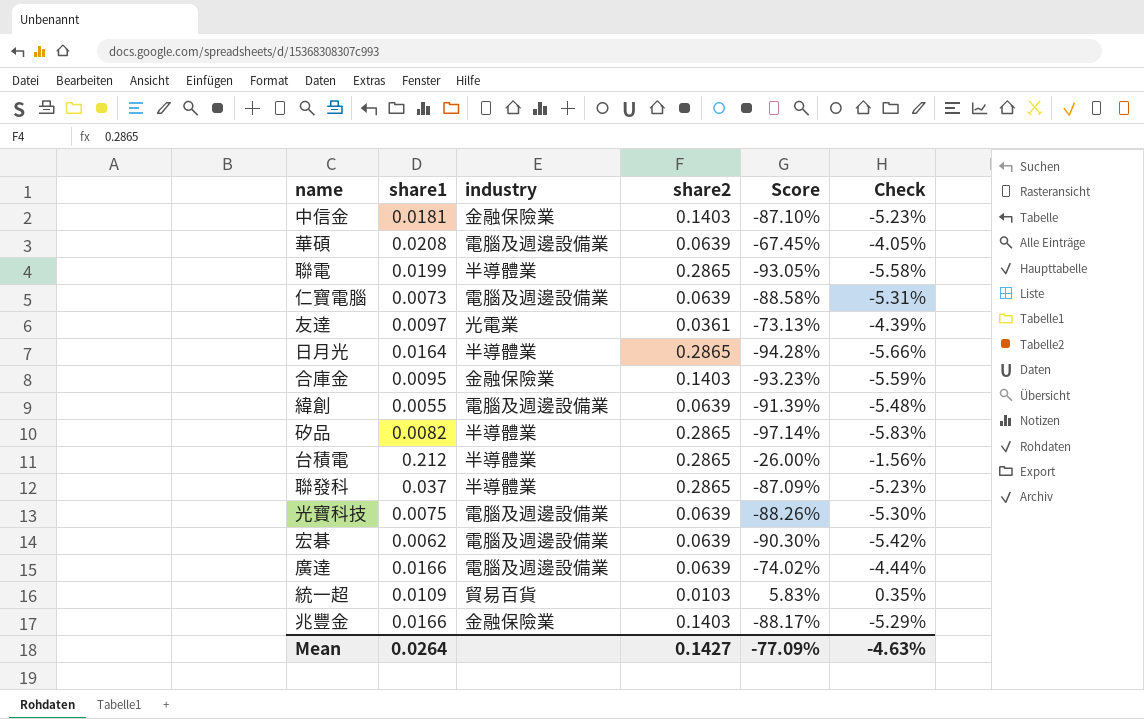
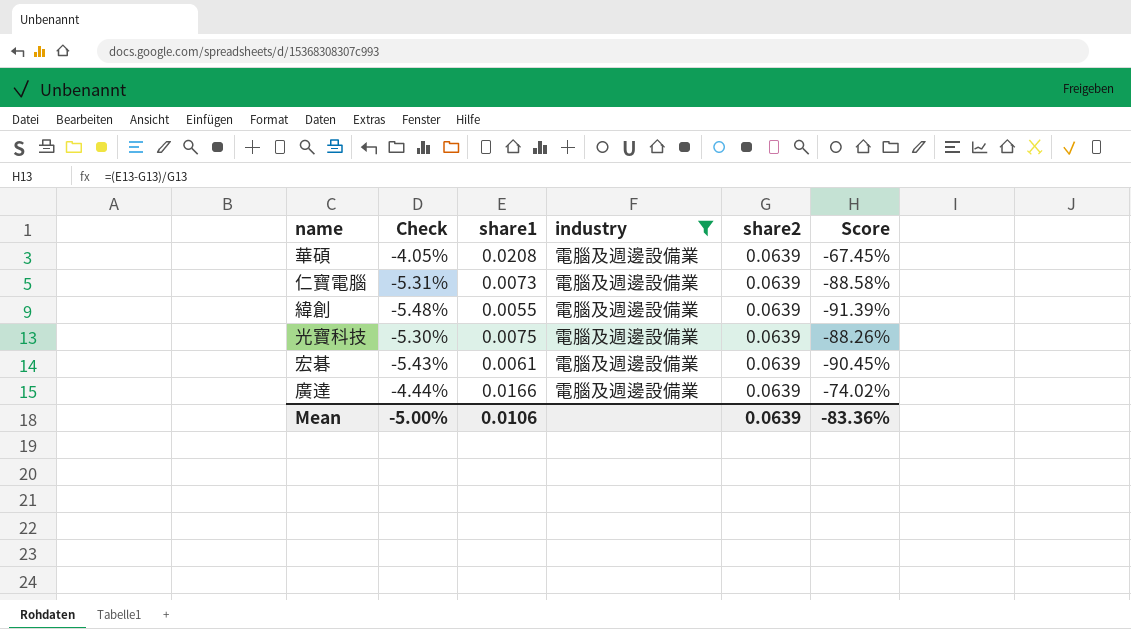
filter: none -> industry = 電腦及週邊設備業
column Check | position: 6 -> 2
宏碁 | Check: -5.42% -> -5.43%
宏碁 | share1: 0.0062 -> 0.0061
宏碁 | Score: -90.30% -> -90.45%
Mean | Check: -4.63% -> -5.00%
Mean | share1: 0.0264 -> 0.0106
Mean | share2: 0.1427 -> 0.0639
Mean | Score: -77.09% -> -83.36%

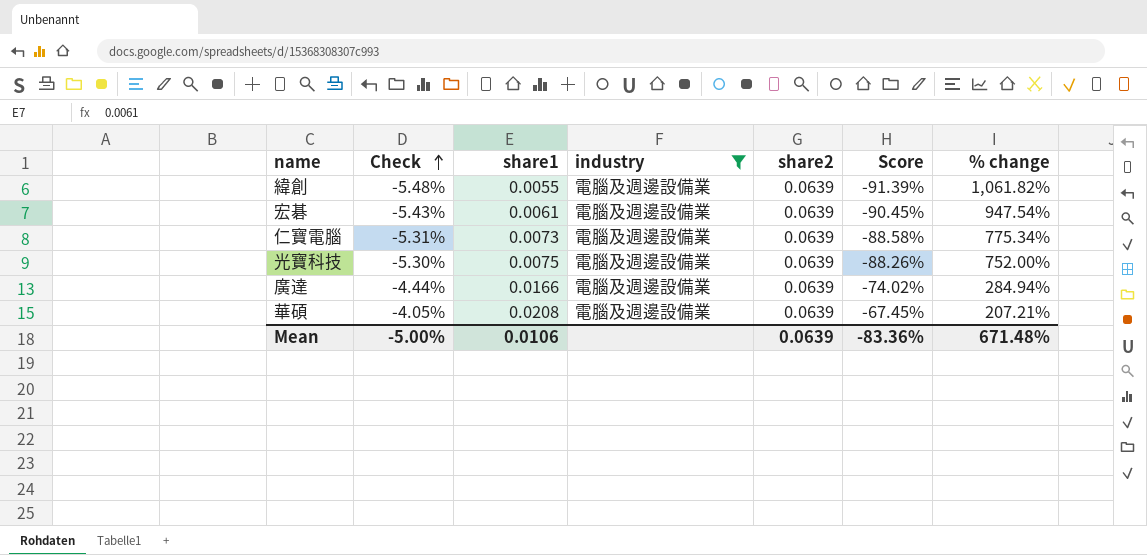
row order: none -> Check ascending
column % change | formula: none -> ([share2] - [share1]) / [share1]

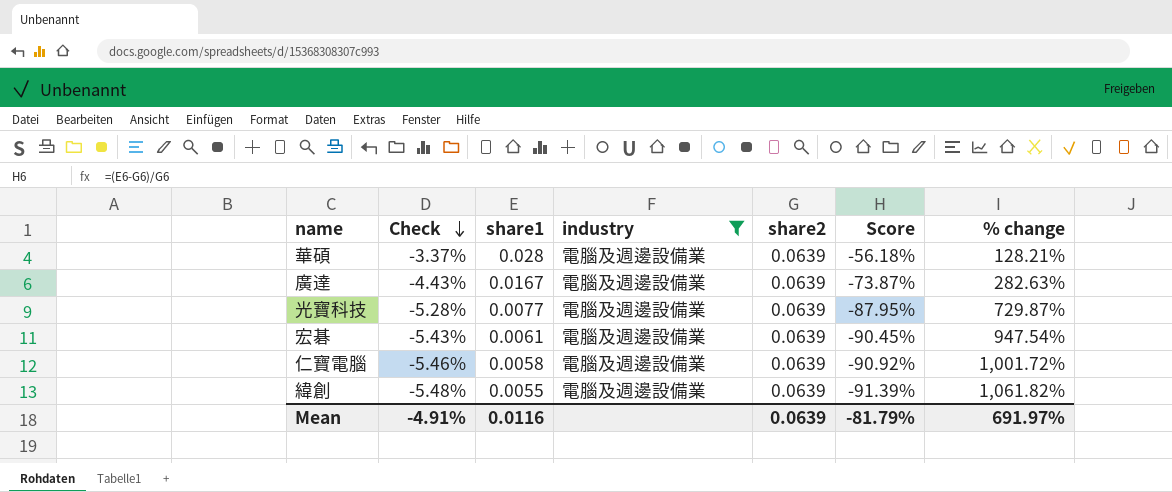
row order: Check ascending -> Check descending
華碩 | Check: -4.05% -> -3.37%
華碩 | share1: 0.0208 -> 0.028
華碩 | Score: -67.45% -> -56.18%
華碩 | % change: 207.21% -> 128.21%
廣達 | Check: -4.44% -> -4.43%
廣達 | share1: 0.0166 -> 0.0167
廣達 | Score: -74.02% -> -73.87%
廣達 | % change: 284.94% -> 282.63%
光寶科技 | Check: -5.30% -> -5.28%
光寶科技 | share1: 0.0075 -> 0.0077
光寶科技 | Score: -88.26% -> -87.95%
光寶科技 | % change: 752.00% -> 729.87%
仁寶電腦 | Check: -5.31% -> -5.46%
仁寶電腦 | share1: 0.0073 -> 0.0058
仁寶電腦 | Score: -88.58% -> -90.92%
仁寶電腦 | % change: 775.34% -> 1,001.72%
Mean | Check: -5.00% -> -4.91%
Mean | share1: 0.0106 -> 0.0116
Mean | Score: -83.36% -> -81.79%
Mean | % change: 671.48% -> 691.97%

